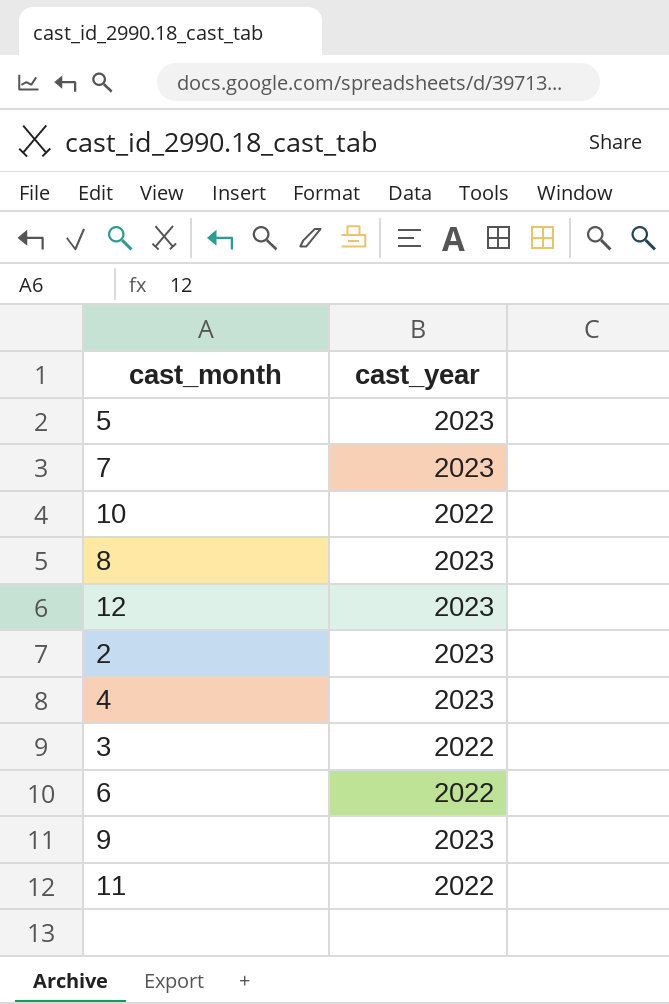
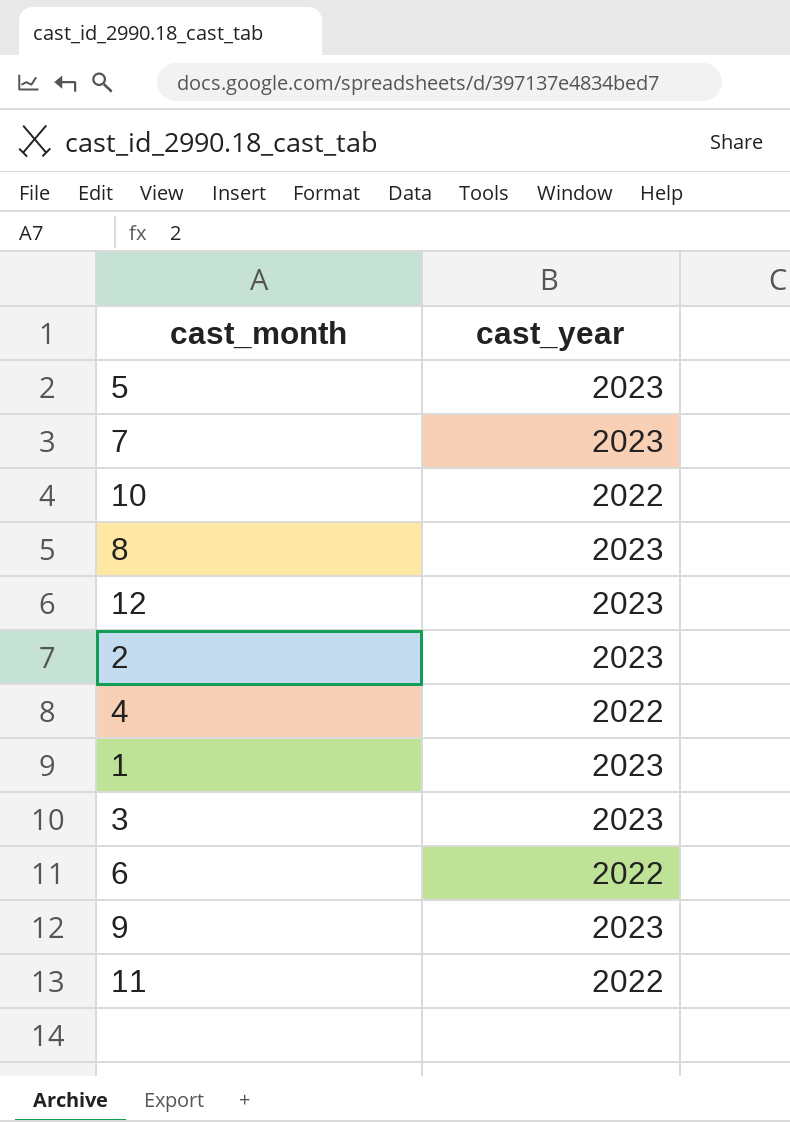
4 | cast_year: 2023 -> 2022
row 1: none -> 2023
3 | cast_year: 2022 -> 2023

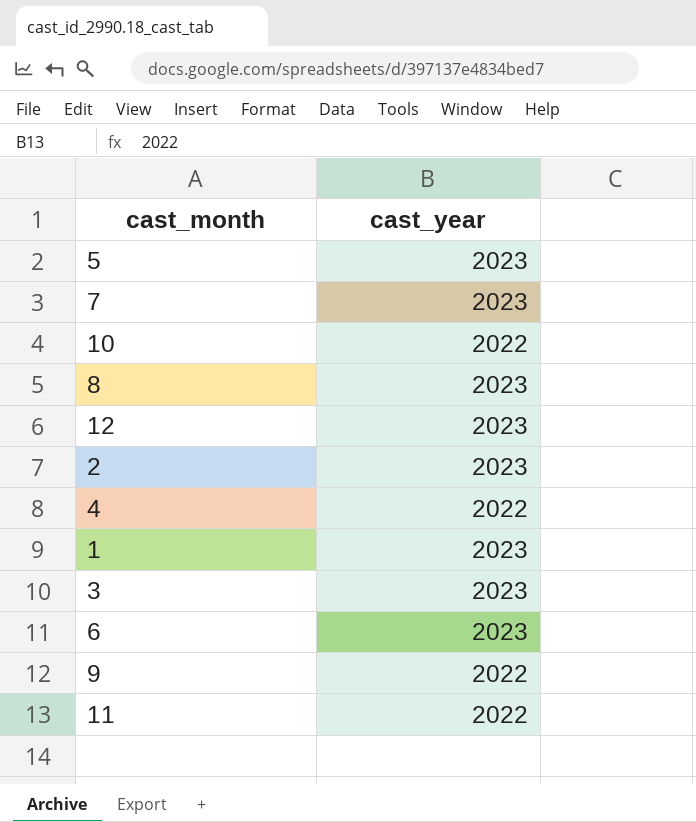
6 | cast_year: 2022 -> 2023
9 | cast_year: 2023 -> 2022

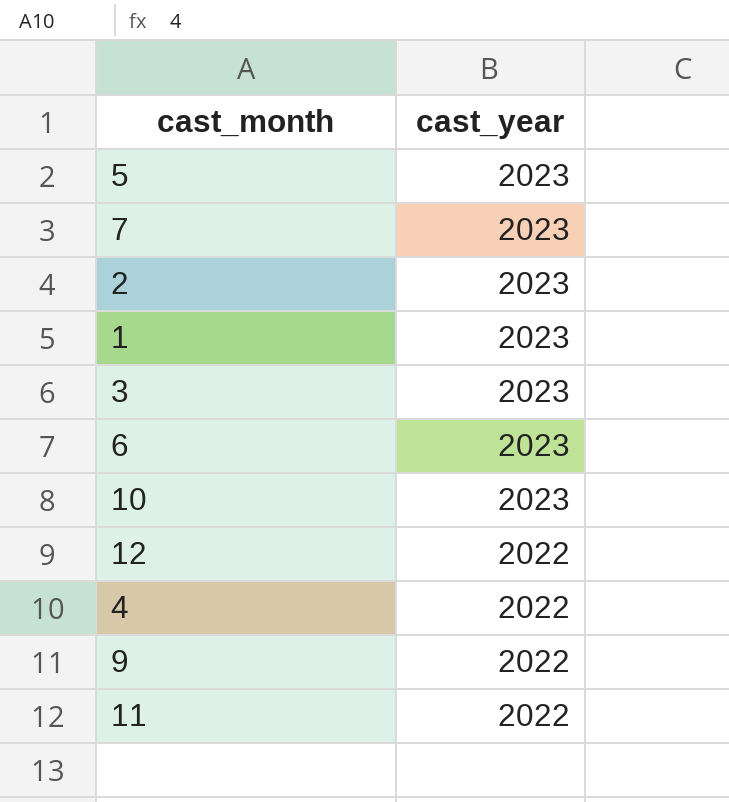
row order: none -> cast_year descending
row 8: 2023 -> none
10 | cast_year: 2022 -> 2023
12 | cast_year: 2023 -> 2022

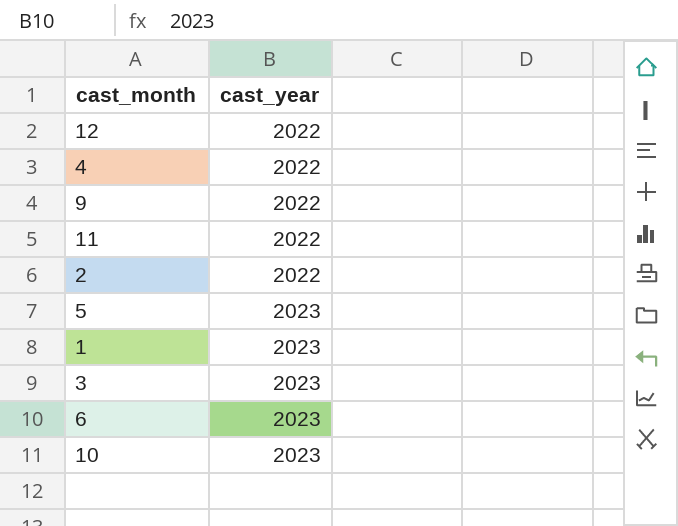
row order: cast_year descending -> cast_year ascending
row 7: 2023 -> none
2 | cast_year: 2023 -> 2022

